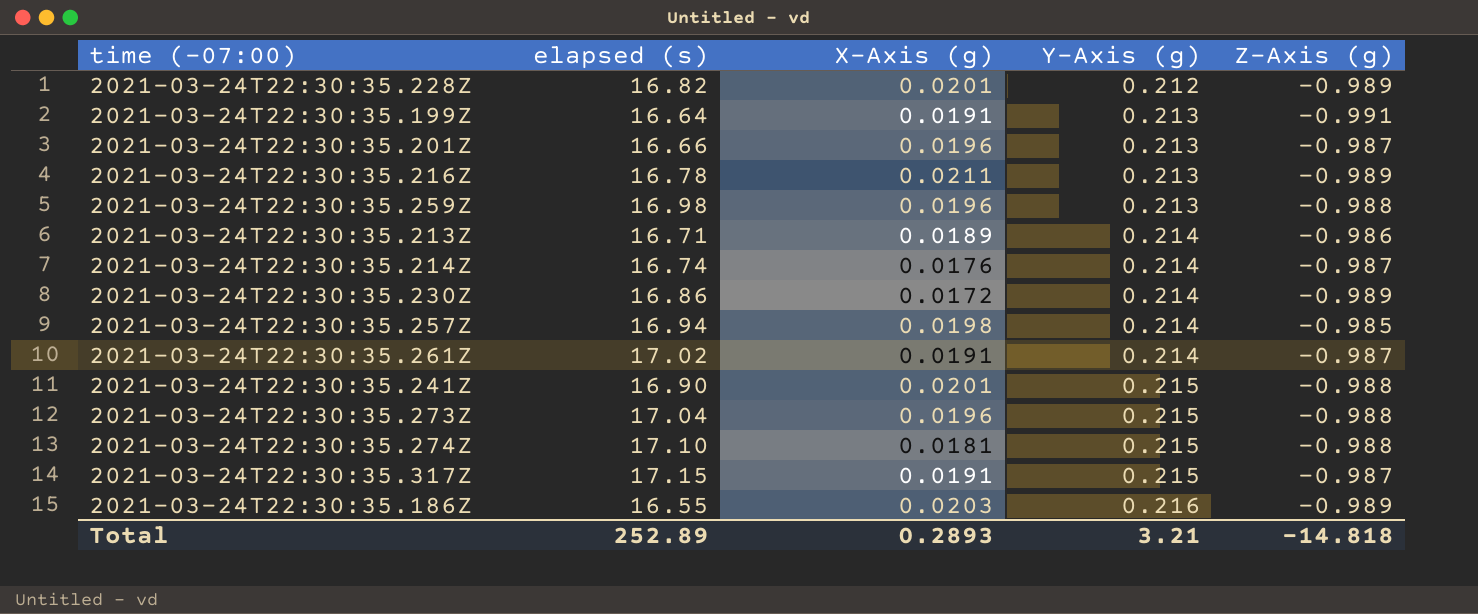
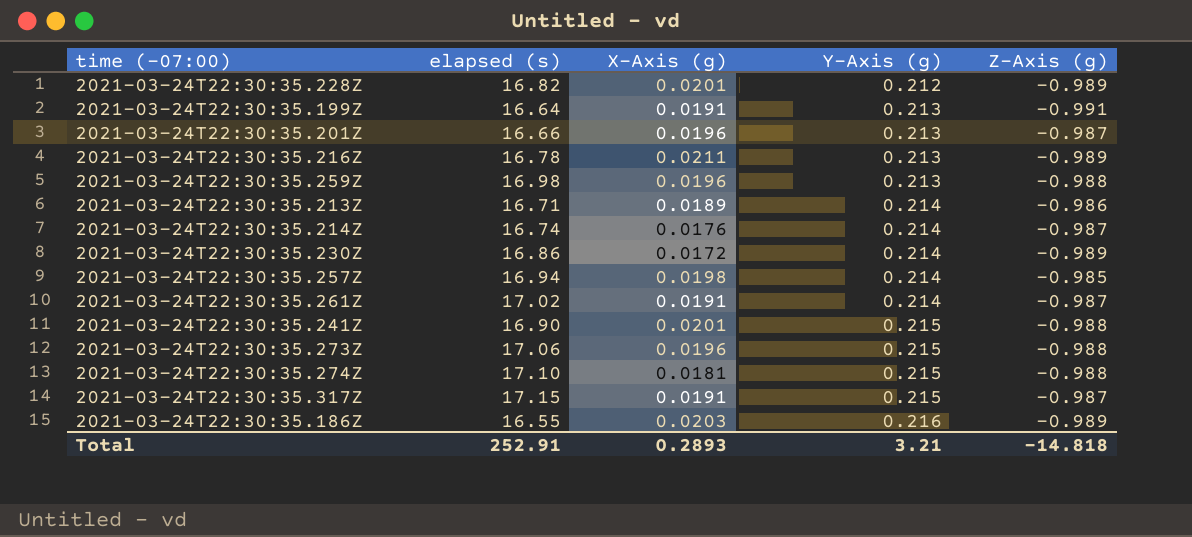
2021-03-24T22:30:35.273Z | elapsed (s): 17.04 -> 17.06
Total | elapsed (s): 252.89 -> 252.91

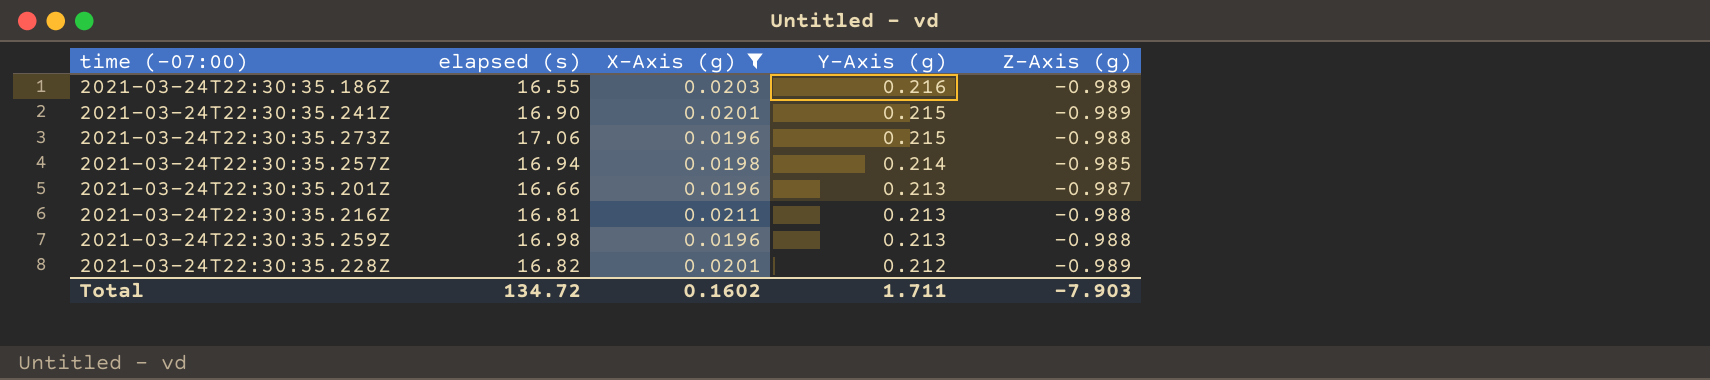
filter: none -> X-Axis (g) >= 0.0196
row order: Y-Axis (g) ascending -> Y-Axis (g) descending
2021-03-24T22:30:35.241Z | Z-Axis (g): -0.988 -> -0.989
2021-03-24T22:30:35.216Z | elapsed (s): 16.78 -> 16.81
2021-03-24T22:30:35.216Z | Z-Axis (g): -0.989 -> -0.988
Total | elapsed (s): 252.91 -> 134.72
Total | X-Axis (g): 0.2893 -> 0.1602
Total | Y-Axis (g): 3.21 -> 1.711
Total | Z-Axis (g): -14.818 -> -7.903

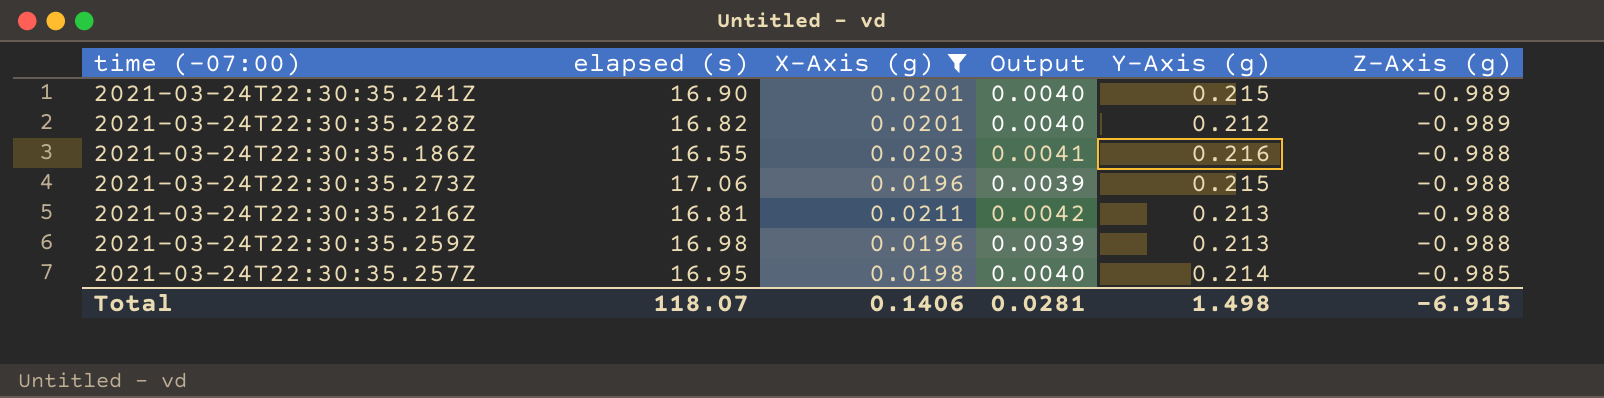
row order: Y-Axis (g) descending -> Z-Axis (g) ascending
column Output | formula: none -> [X-Axis (g)] * 0.2
row 2021-03-24T22:30:35.201Z: 16.66 | 0.0196 | 0.213 | -0.987 -> none
2021-03-24T22:30:35.186Z | Z-Axis (g): -0.989 -> -0.988
2021-03-24T22:30:35.257Z | elapsed (s): 16.94 -> 16.95
Total | elapsed (s): 134.72 -> 118.07
Total | X-Axis (g): 0.1602 -> 0.1406
Total | Y-Axis (g): 1.711 -> 1.498
Total | Z-Axis (g): -7.903 -> -6.915

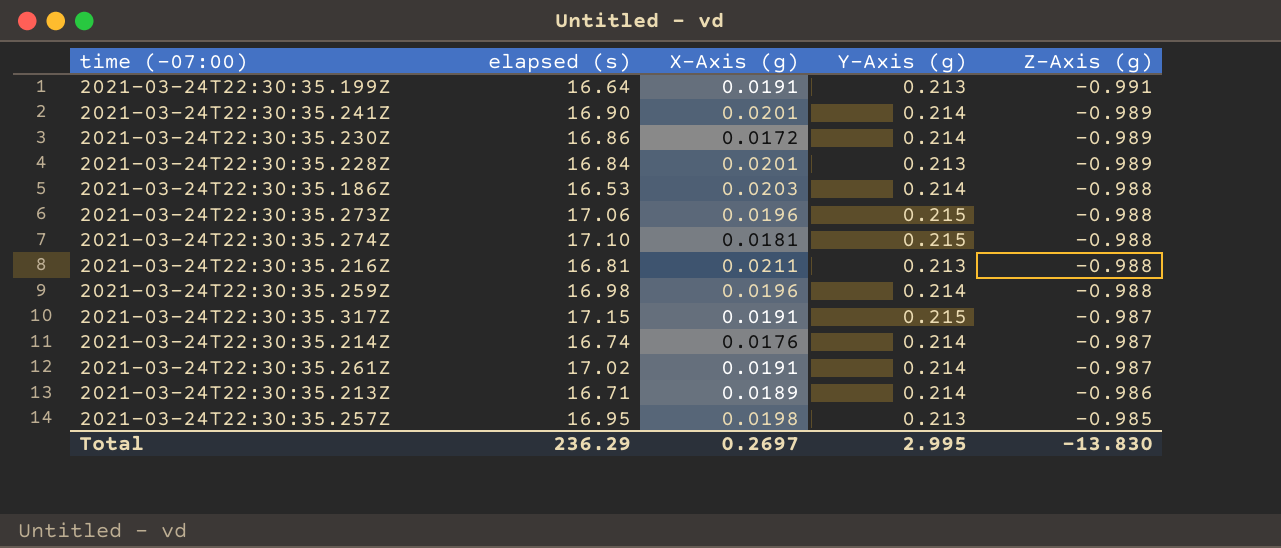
filter: X-Axis (g) >= 0.0196 -> none
column Output | formula: [X-Axis (g)] * 0.2 -> none
2021-03-24T22:30:35.241Z | Y-Axis (g): 0.215 -> 0.214
2021-03-24T22:30:35.228Z | elapsed (s): 16.82 -> 16.84
2021-03-24T22:30:35.228Z | Y-Axis (g): 0.212 -> 0.213
2021-03-24T22:30:35.186Z | elapsed (s): 16.55 -> 16.53
2021-03-24T22:30:35.186Z | Y-Axis (g): 0.216 -> 0.214
2021-03-24T22:30:35.259Z | Y-Axis (g): 0.213 -> 0.214
2021-03-24T22:30:35.257Z | Y-Axis (g): 0.214 -> 0.213
Total | elapsed (s): 118.07 -> 236.29
Total | X-Axis (g): 0.1406 -> 0.2697
Total | Y-Axis (g): 1.498 -> 2.995
Total | Z-Axis (g): -6.915 -> -13.830

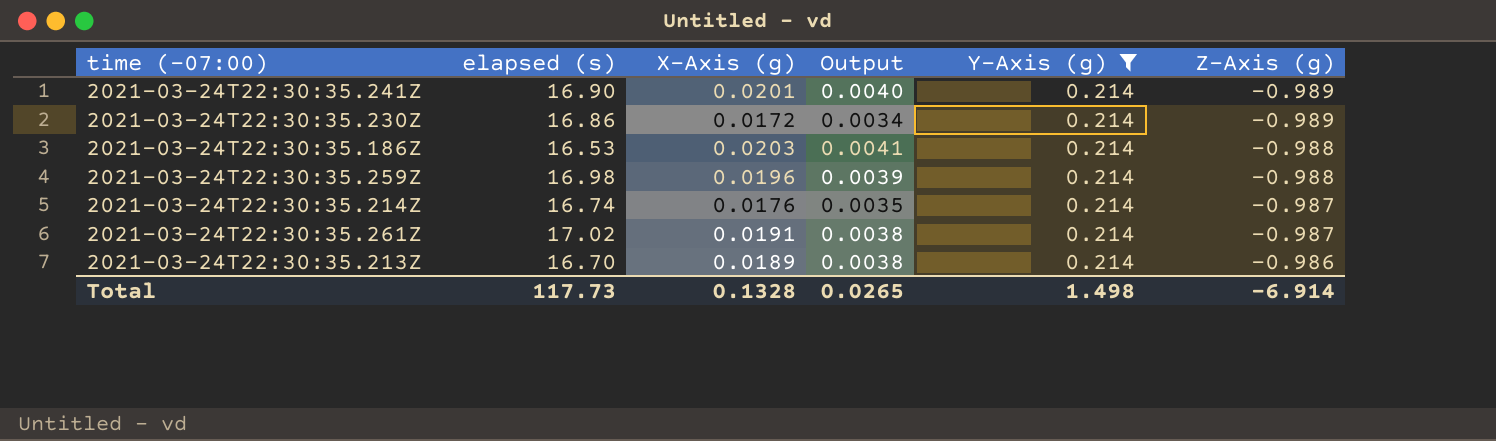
filter: none -> Y-Axis (g) = 0.214
column Output | formula: none -> [X-Axis (g)] * 0.2
2021-03-24T22:30:35.213Z | elapsed (s): 16.71 -> 16.70
Total | elapsed (s): 236.29 -> 117.73
Total | X-Axis (g): 0.2697 -> 0.1328
Total | Y-Axis (g): 2.995 -> 1.498
Total | Z-Axis (g): -13.830 -> -6.914

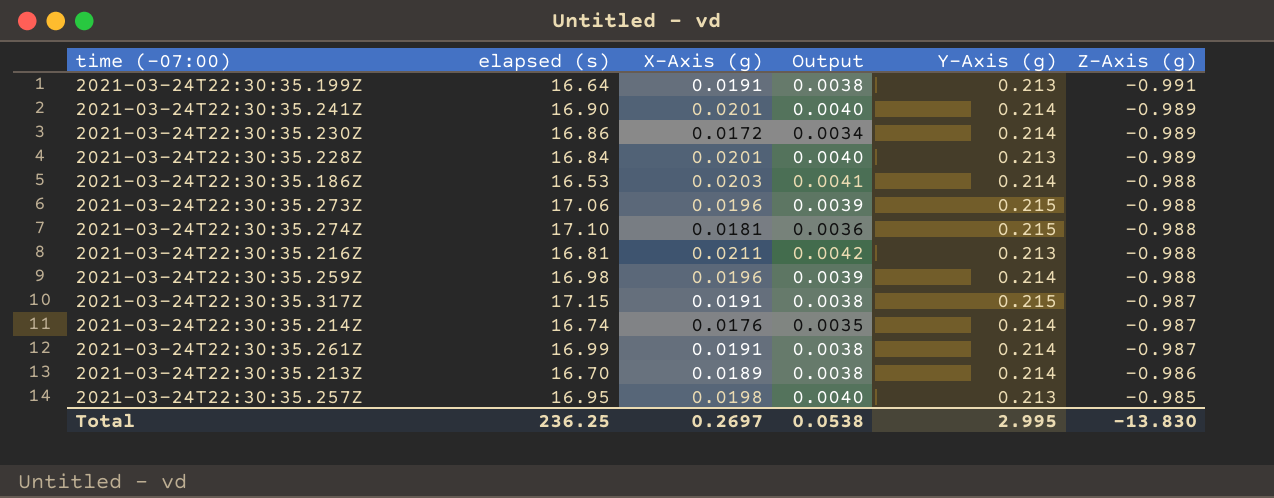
filter: Y-Axis (g) = 0.214 -> none
2021-03-24T22:30:35.261Z | elapsed (s): 17.02 -> 16.99
Total | elapsed (s): 117.73 -> 236.25
Total | X-Axis (g): 0.1328 -> 0.2697
Total | Output: 0.0265 -> 0.0538
Total | Y-Axis (g): 1.498 -> 2.995
Total | Z-Axis (g): -6.914 -> -13.830

